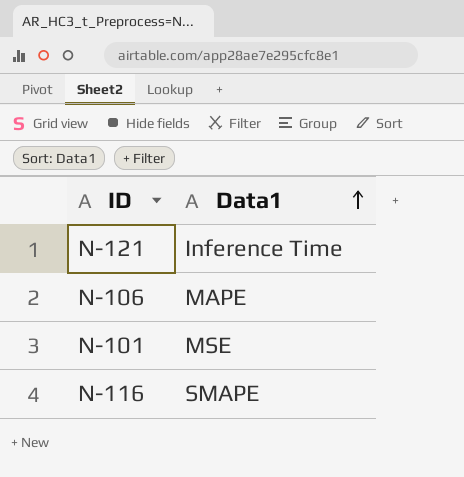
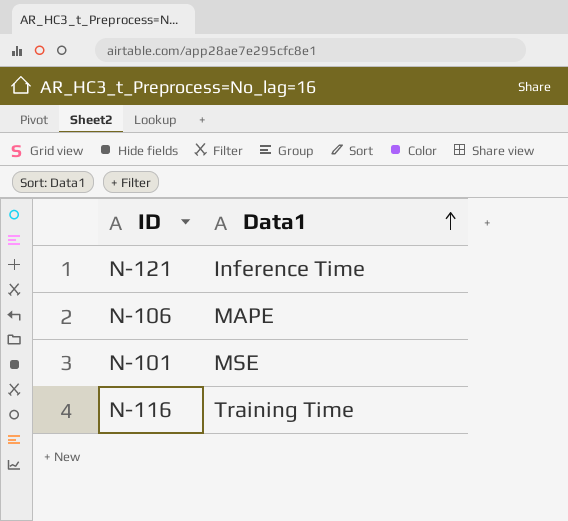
N-116 | Data1: SMAPE -> Training Time

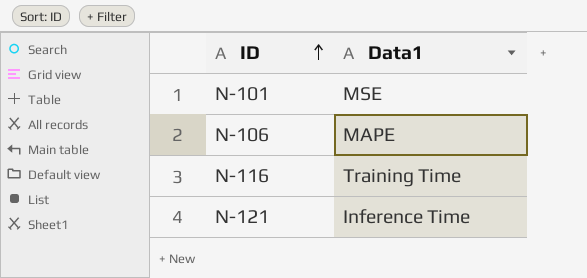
row order: Data1 ascending -> ID ascending

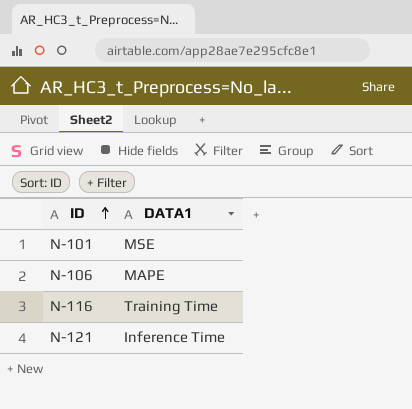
column name: Data1 -> DATA1

